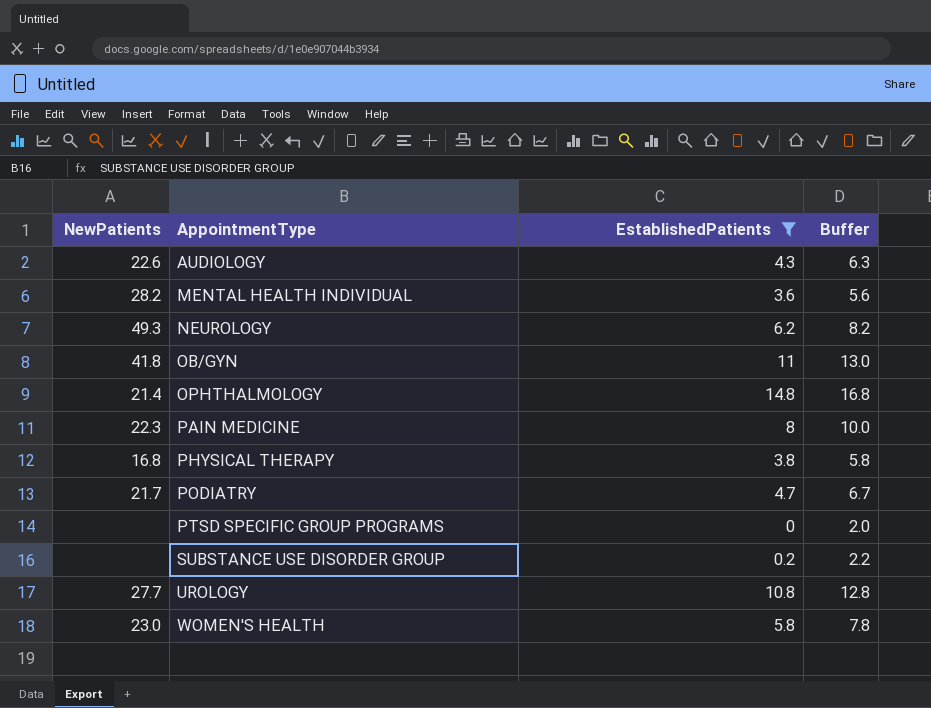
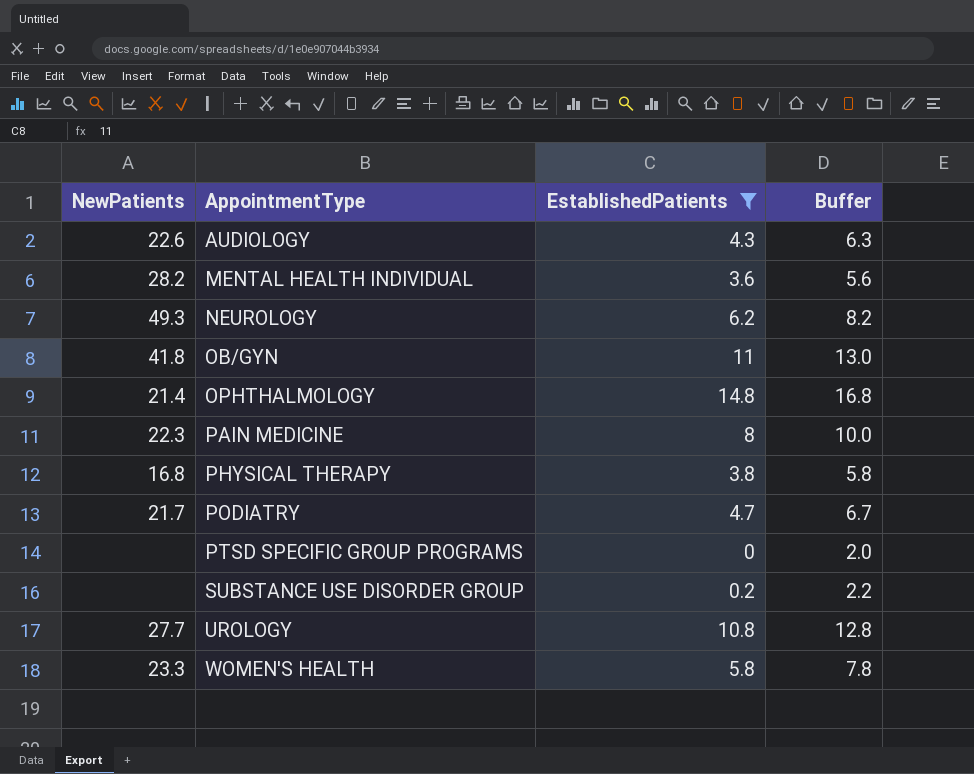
WOMEN'S HEALTH | NewPatients: 23.0 -> 23.3

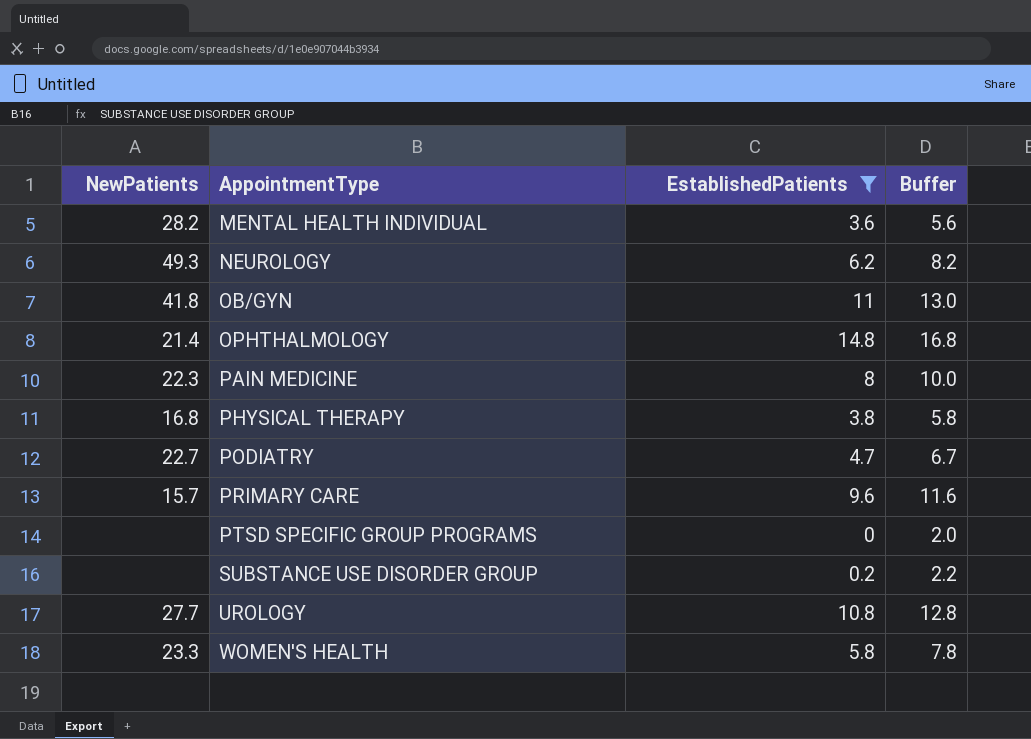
row AUDIOLOGY: 22.6 | 4.3 | 6.3 -> none
PODIATRY | NewPatients: 21.7 -> 22.7
row PRIMARY CARE: none -> 15.7 | 9.6 | 11.6

